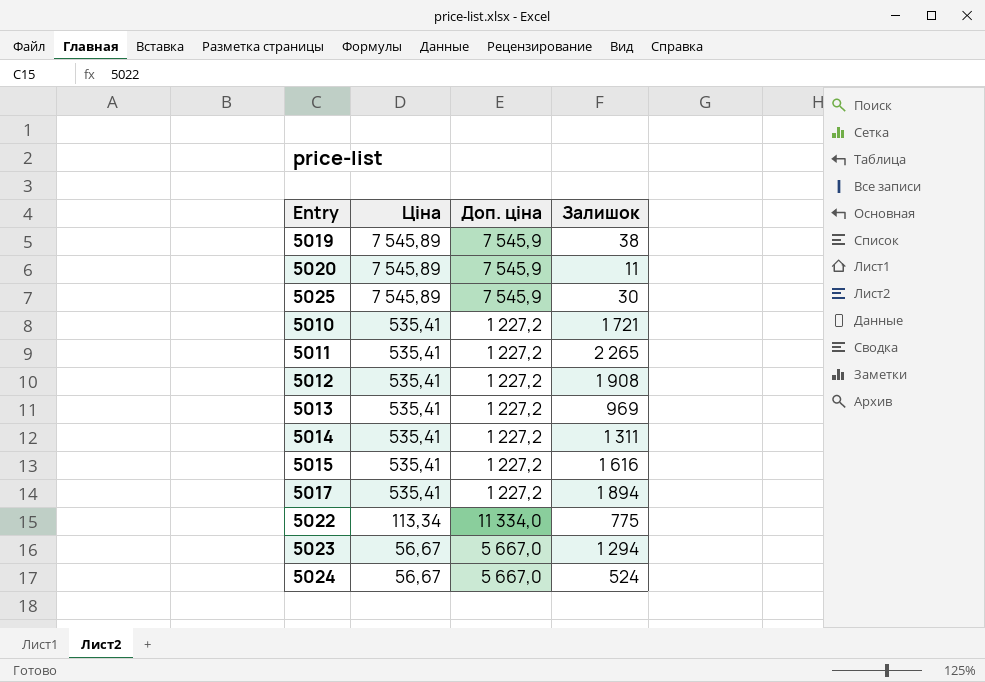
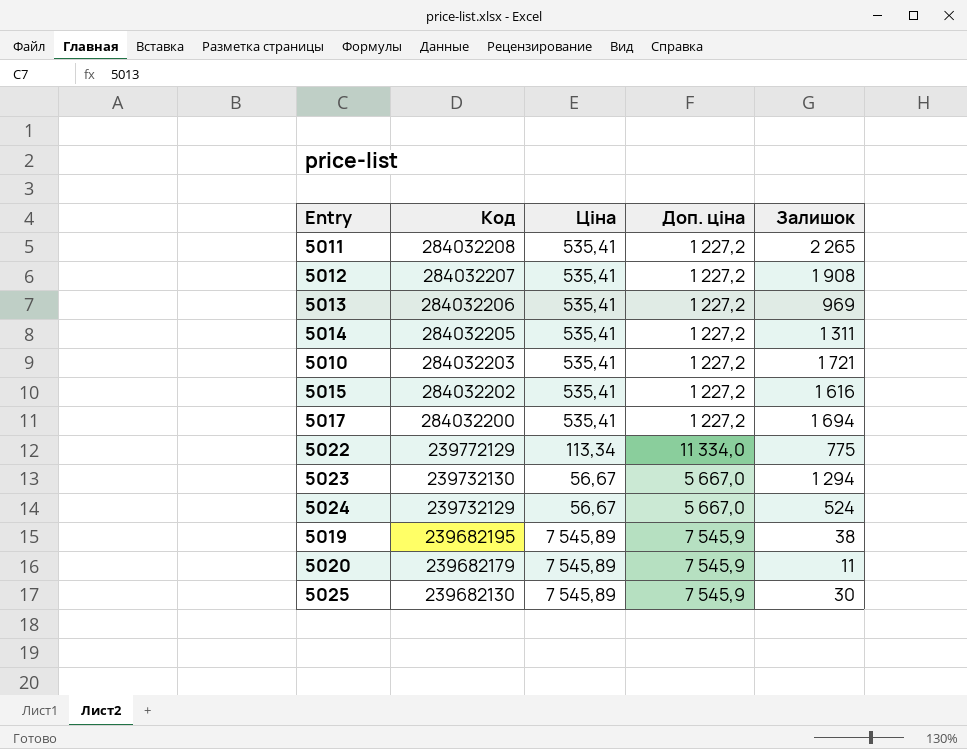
row order: Ціна descending -> Код descending
column Код | position: none -> 2
5017 | Залишок: 1 894 -> 1 694

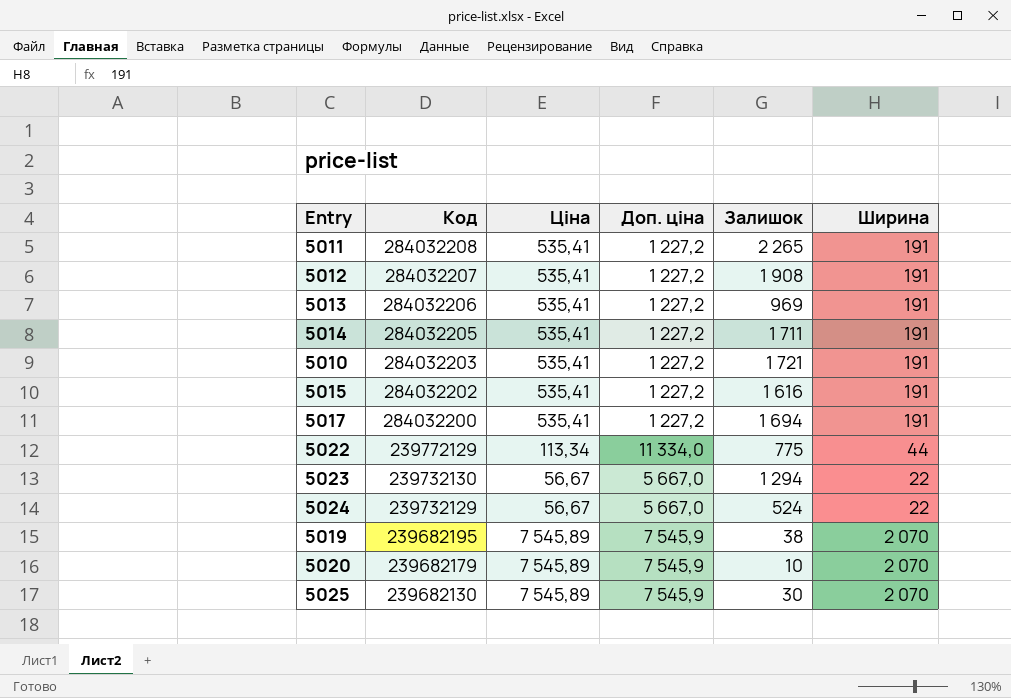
column Ширина | position: none -> 6
5014 | Залишок: 1 311 -> 1 711
5020 | Залишок: 11 -> 10

